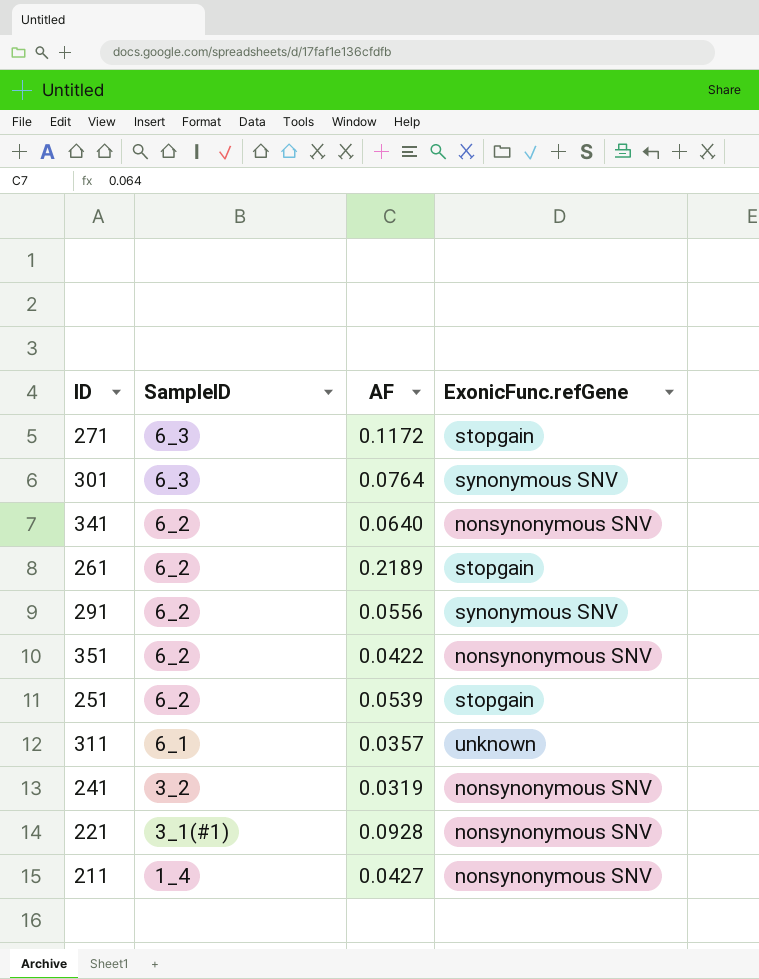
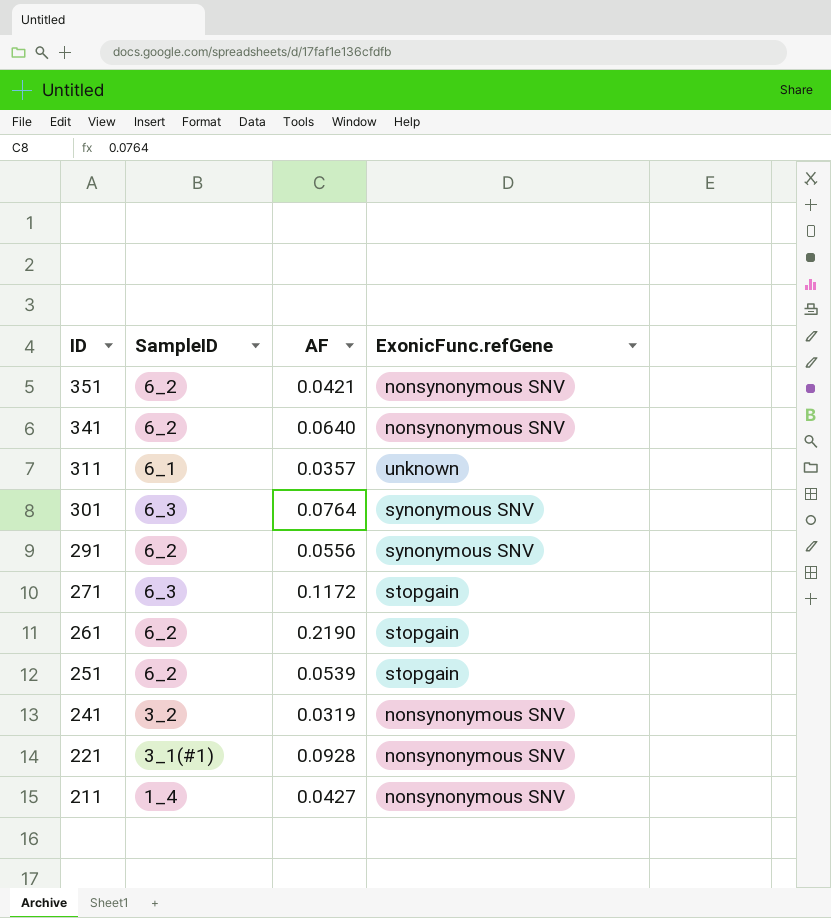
row order: SampleID descending -> ID descending
351 | AF: 0.0422 -> 0.0421
261 | AF: 0.2189 -> 0.2190

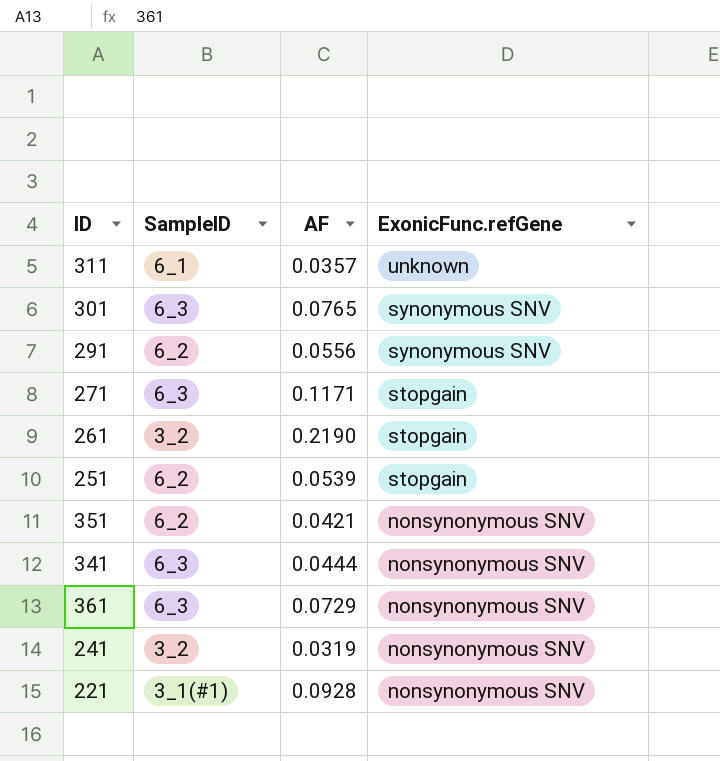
row order: ID descending -> ExonicFunc.refGene descending
row 211: 1_4 | 0.0427 | nonsynonymous SNV -> none
301 | AF: 0.0764 -> 0.0765
271 | AF: 0.1172 -> 0.1171
261 | SampleID: 6_2 -> 3_2
341 | SampleID: 6_2 -> 6_3
341 | AF: 0.0640 -> 0.0444
row 361: none -> 6_3 | 0.0729 | nonsynonymous SNV

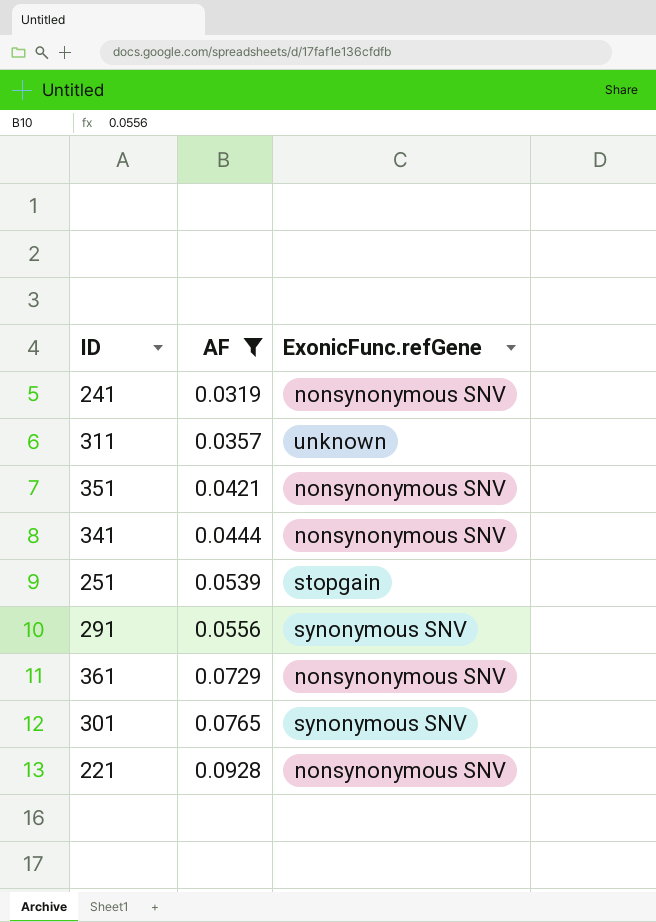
filter: none -> AF <= 0.0928
row order: ExonicFunc.refGene descending -> AF ascending
column SampleID | position: 2 -> none

